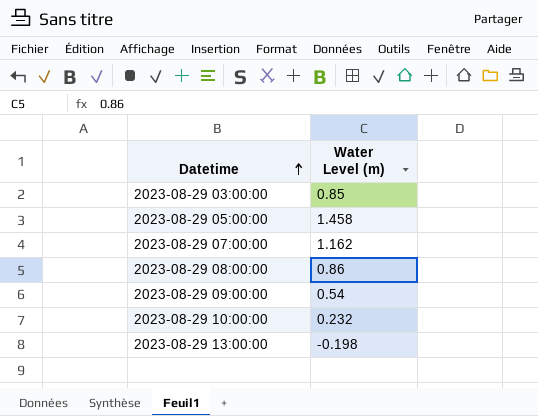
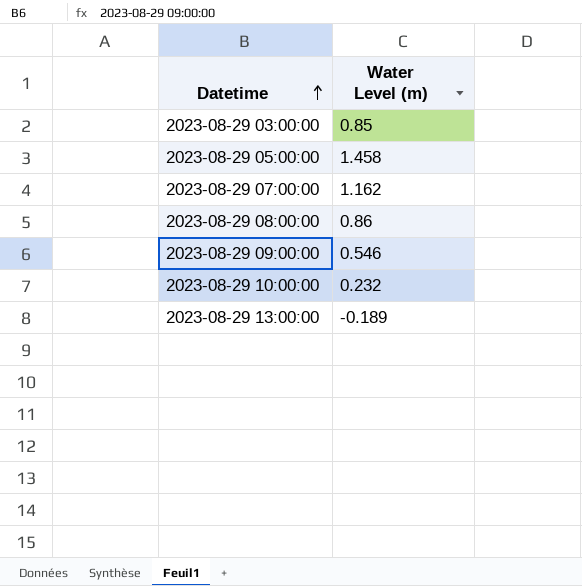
2023-08-29 09:00:00 | Water Level (m): 0.54 -> 0.546
2023-08-29 13:00:00 | Water Level (m): -0.198 -> -0.189

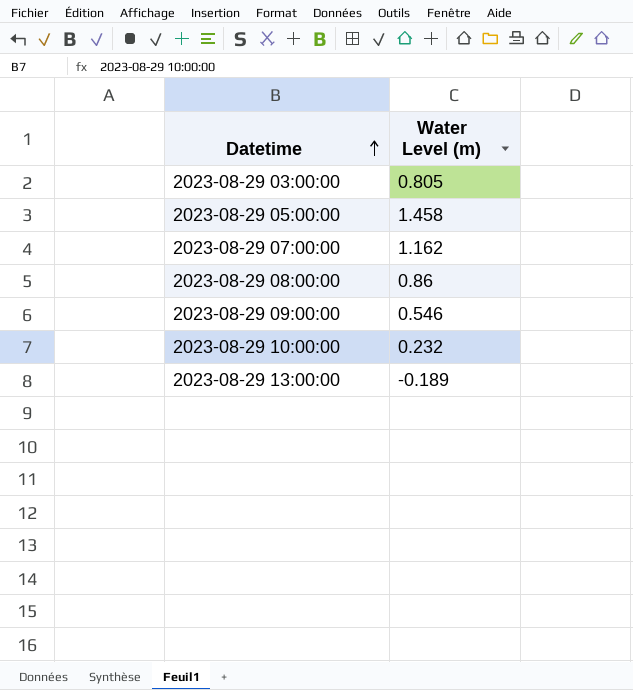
2023-08-29 03:00:00 | Water Level (m): 0.85 -> 0.805

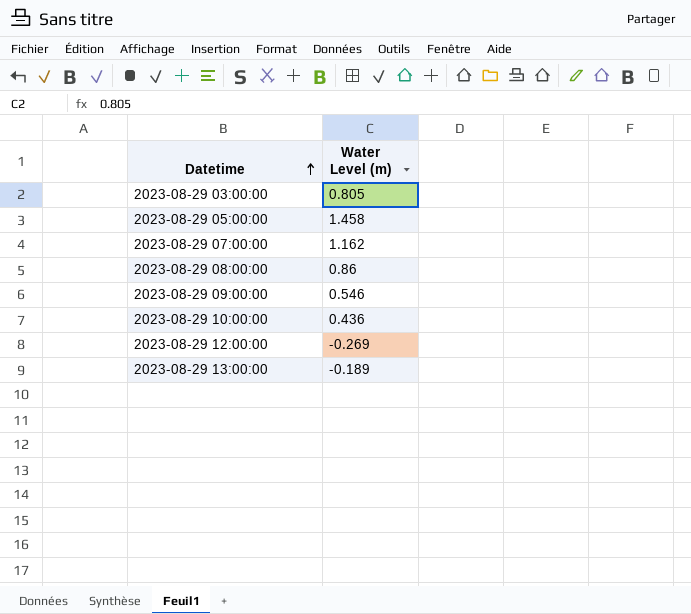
2023-08-29 10:00:00 | Water Level (m): 0.232 -> 0.436
row 2023-08-29 12:00:00: none -> -0.269

